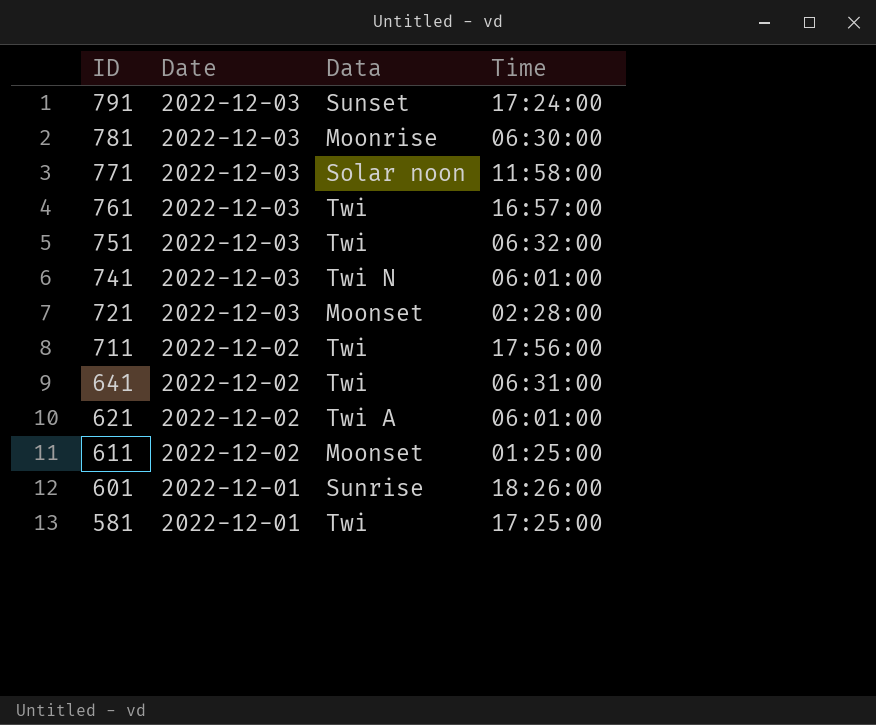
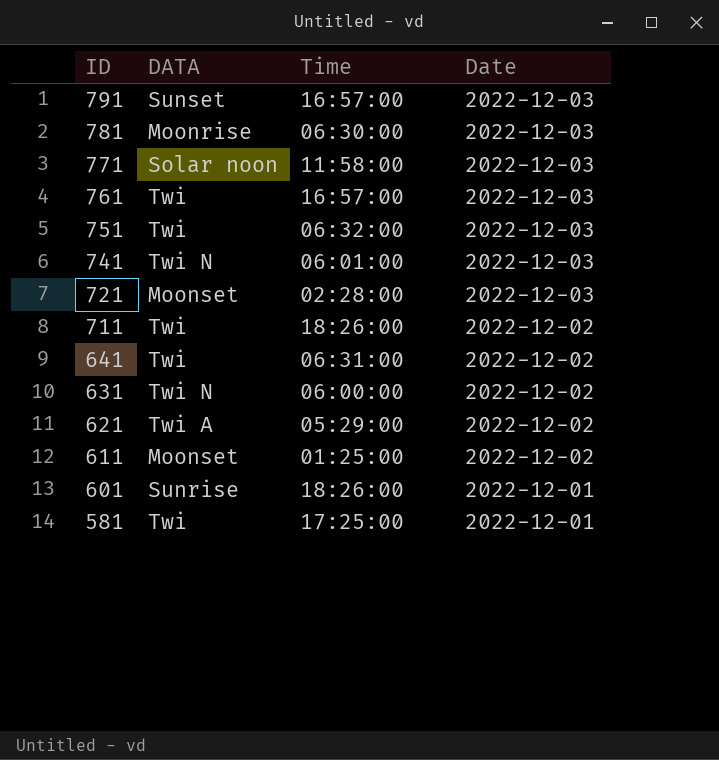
column name: Data -> DATA
column Date | position: 2 -> 4
791 | Time: 17:24:00 -> 16:57:00
711 | Time: 17:56:00 -> 18:26:00
row 631: none -> Twi N | 06:00:00 | 2022-12-02
621 | Time: 06:01:00 -> 05:29:00

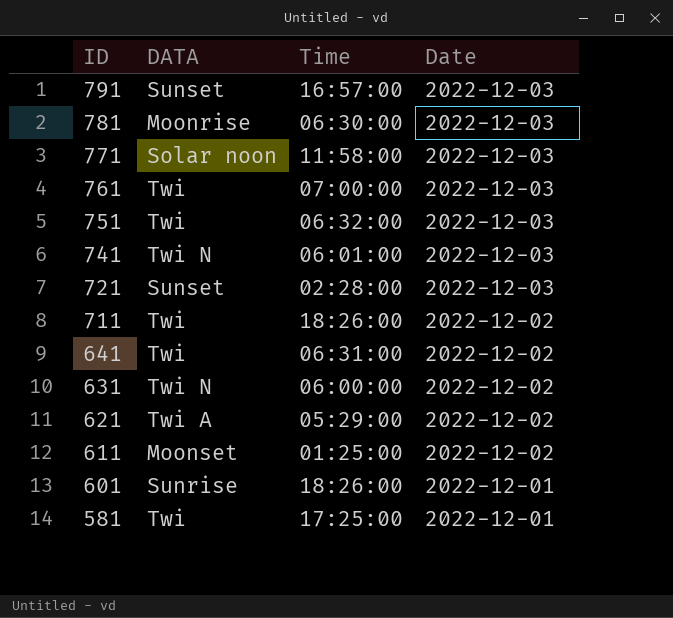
761 | Time: 16:57:00 -> 07:00:00
721 | DATA: Moonset -> Sunset

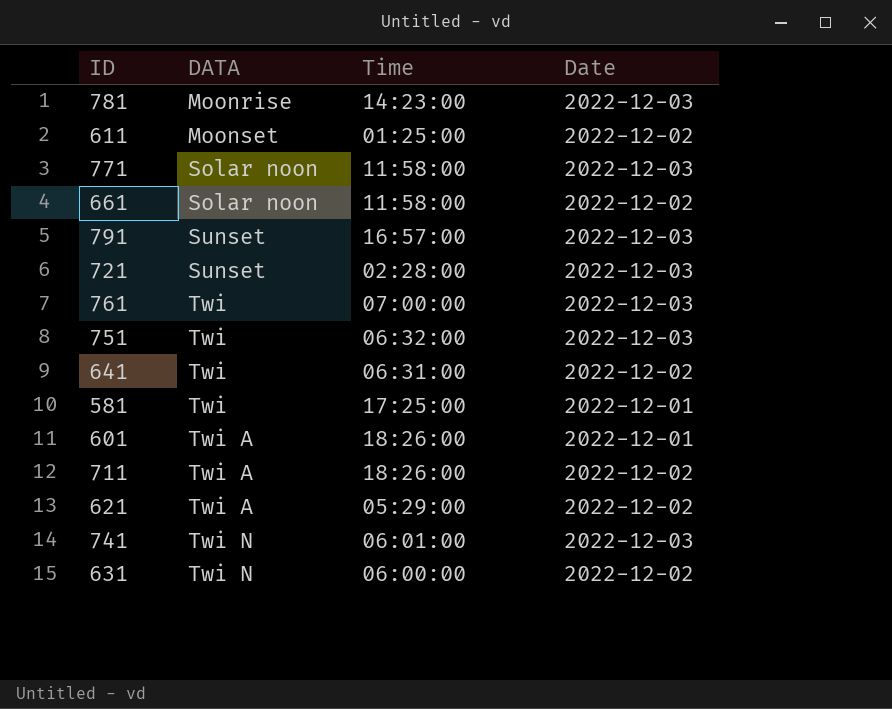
row order: ID descending -> DATA ascending
781 | Time: 06:30:00 -> 14:23:00
row 661: none -> Solar noon | 11:58:00 | 2022-12-02
601 | DATA: Sunrise -> Twi A
711 | DATA: Twi -> Twi A

